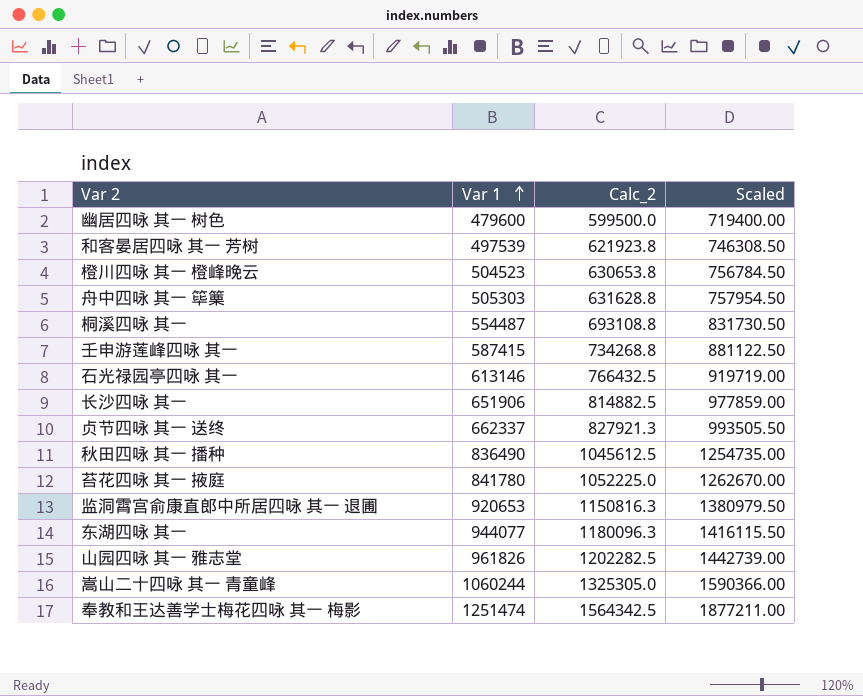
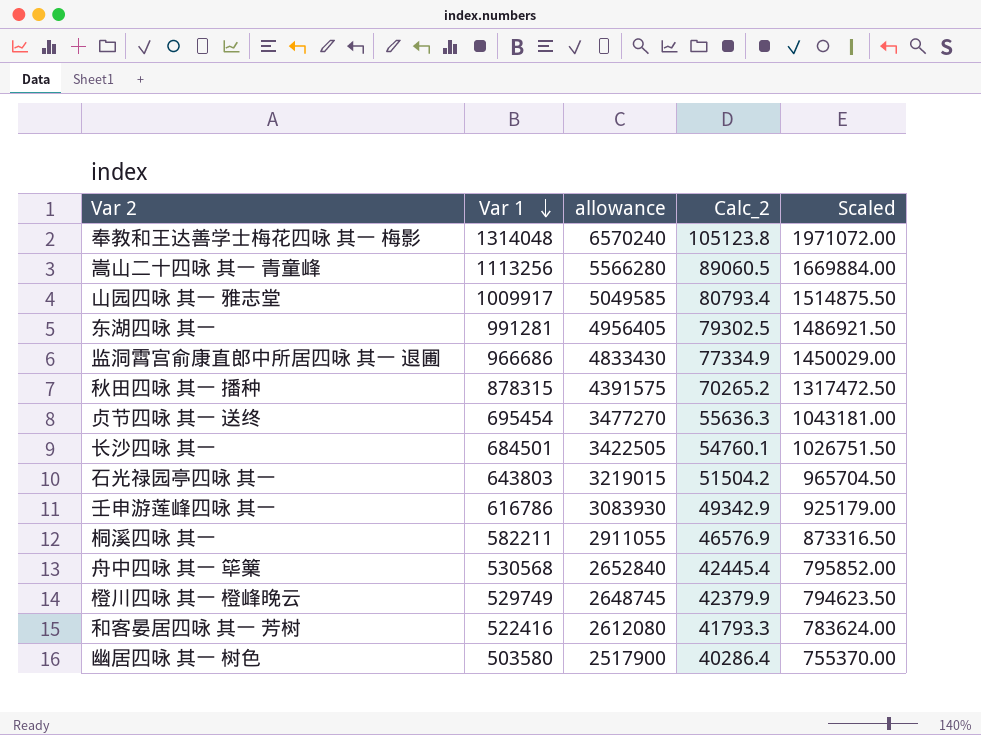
row order: Var 1 ascending -> Var 1 descending
column allowance | formula: none -> [Var 1] * 5
column Calc_2 | formula: [Var 1] * 1.25 -> [Var 1] * 0.08
row 苔花四咏 其一 掖庭: 841780 | 1052225.0 | 1262670.00 -> none
奉教和王达善学士梅花四咏 其一 梅影 | Var 1: 1251474 -> 1314048
奉教和王达善学士梅花四咏 其一 梅影 | Scaled: 1877211.00 -> 1971072.00
嵩山二十四咏 其一 青童峰 | Var 1: 1060244 -> 1113256
嵩山二十四咏 其一 青童峰 | Scaled: 1590366.00 -> 1669884.00
山园四咏 其一 雅志堂 | Var 1: 961826 -> 1009917
山园四咏 其一 雅志堂 | Scaled: 1442739.00 -> 1514875.50
东湖四咏 其一 | Var 1: 944077 -> 991281
东湖四咏 其一 | Scaled: 1416115.50 -> 1486921.50
监洞霄宫俞康直郎中所居四咏 其一 退圃 | Var 1: 920653 -> 966686
监洞霄宫俞康直郎中所居四咏 其一 退圃 | Scaled: 1380979.50 -> 1450029.00
秋田四咏 其一 播种 | Var 1: 836490 -> 878315
秋田四咏 其一 播种 | Scaled: 1254735.00 -> 1317472.50
贞节四咏 其一 送终 | Var 1: 662337 -> 695454
贞节四咏 其一 送终 | Scaled: 993505.50 -> 1043181.00
长沙四咏 其一 | Var 1: 651906 -> 684501
长沙四咏 其一 | Scaled: 977859.00 -> 1026751.50
石光禄园亭四咏 其一 | Var 1: 613146 -> 643803
石光禄园亭四咏 其一 | Scaled: 919719.00 -> 965704.50
壬申游莲峰四咏 其一 | Var 1: 587415 -> 616786
壬申游莲峰四咏 其一 | Scaled: 881122.50 -> 925179.00
桐溪四咏 其一 | Var 1: 554487 -> 582211
桐溪四咏 其一 | Scaled: 831730.50 -> 873316.50
舟中四咏 其一 筚篥 | Var 1: 505303 -> 530568
舟中四咏 其一 筚篥 | Scaled: 757954.50 -> 795852.00
橙川四咏 其一 橙峰晚云 | Var 1: 504523 -> 529749
橙川四咏 其一 橙峰晚云 | Scaled: 756784.50 -> 794623.50
和客晏居四咏 其一 芳树 | Var 1: 497539 -> 522416
和客晏居四咏 其一 芳树 | Scaled: 746308.50 -> 783624.00
幽居四咏 其一 树色 | Var 1: 479600 -> 503580
幽居四咏 其一 树色 | Scaled: 719400.00 -> 755370.00

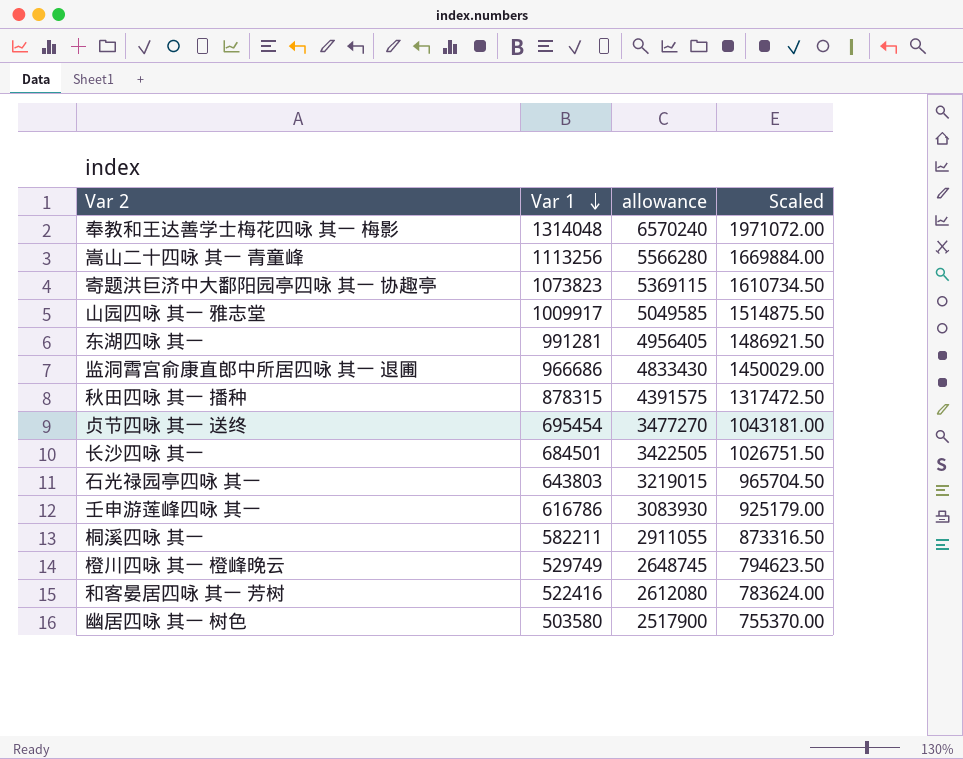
column Calc_2 | formula: [Var 1] * 0.08 -> none
row 舟中四咏 其一 筚篥: 530568 | 2652840 | 42445.4 | 795852.00 -> none
row 寄题洪巨济中大鄱阳园亭四咏 其一 协趣亭: none -> 1073823 | 5369115 | 1610734.50

